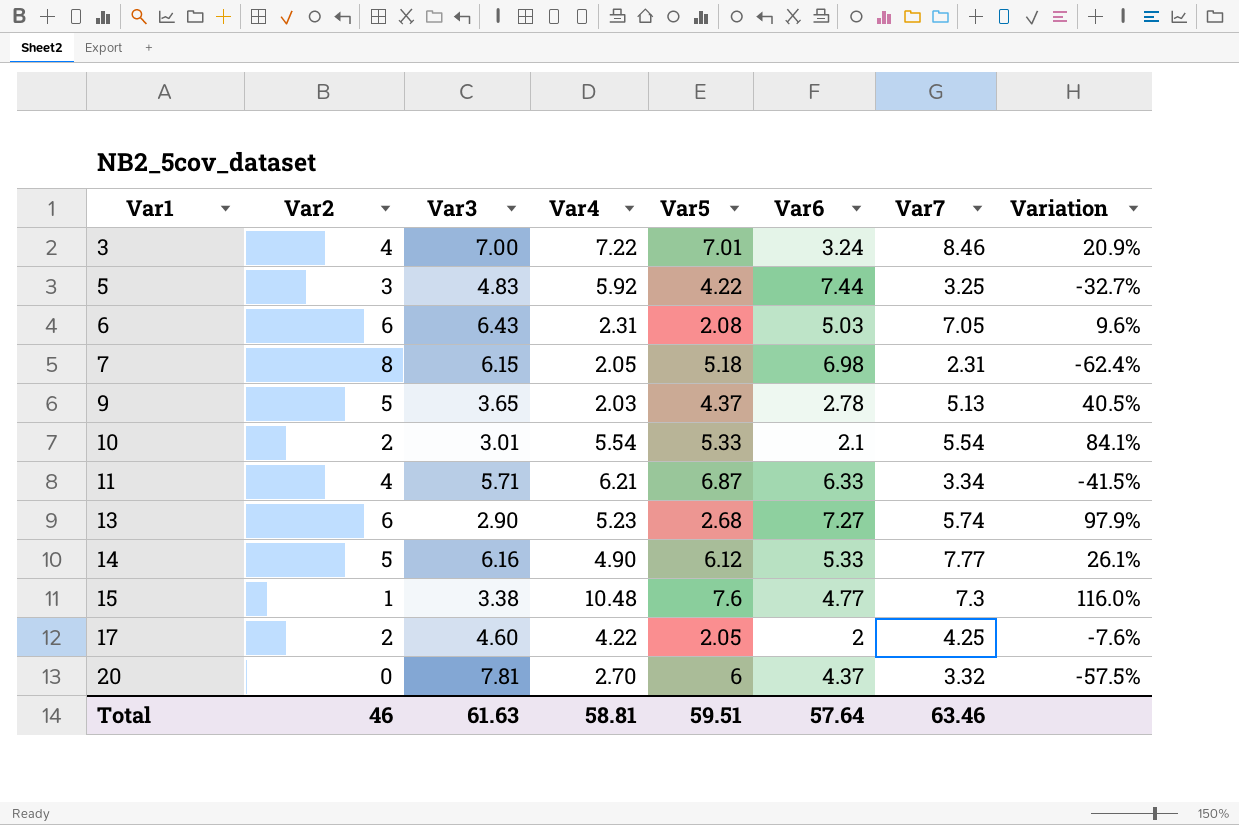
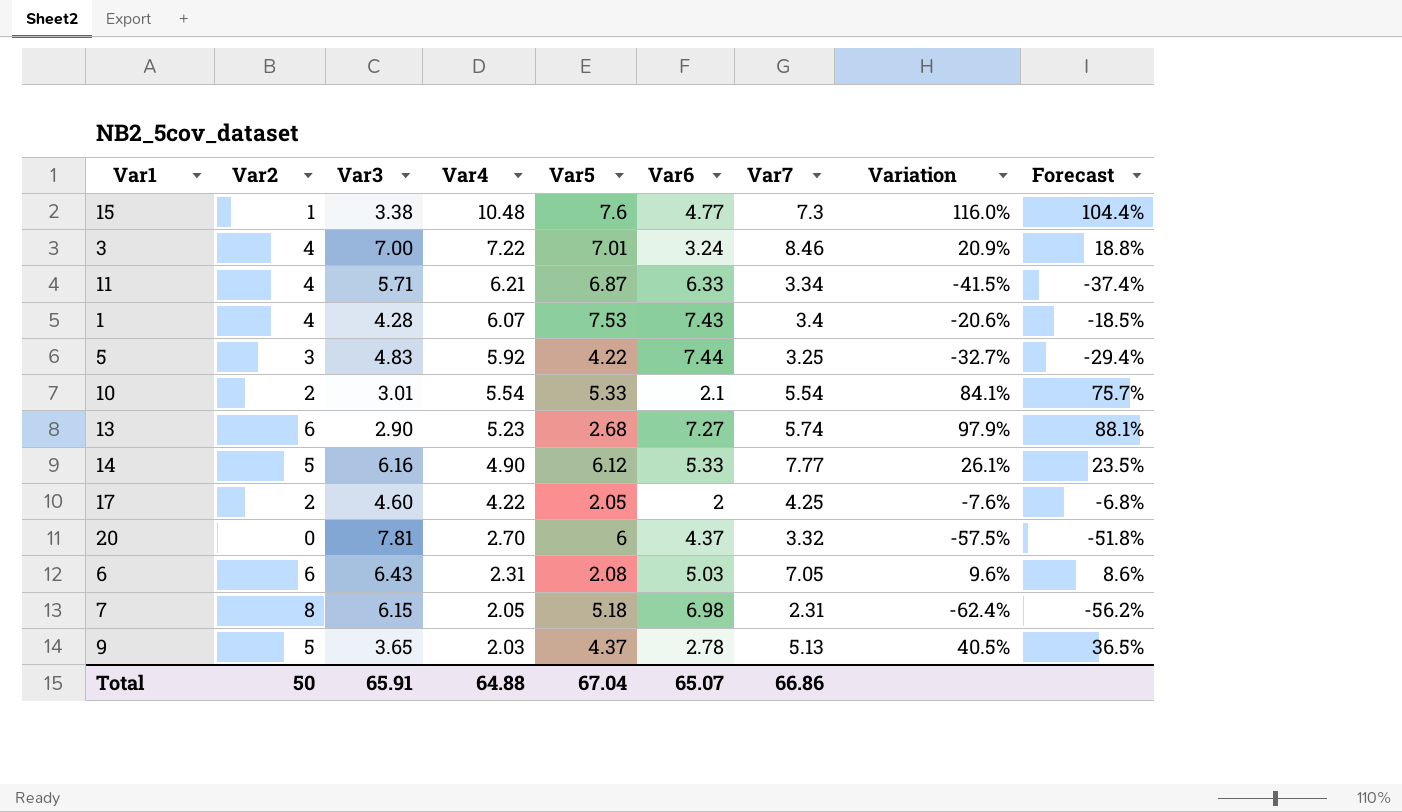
row order: Var1 ascending -> Var4 descending
column Forecast | formula: none -> [Variation] * 0.9
row 1: none -> 4 | 4.28 | 6.07 | 7.53 | 7.43 | 3.4 | -20.6% | -18.5%
Total | Var2: 46 -> 50
Total | Var3: 61.63 -> 65.91
Total | Var4: 58.81 -> 64.88
Total | Var5: 59.51 -> 67.04
Total | Var6: 57.64 -> 65.07
Total | Var7: 63.46 -> 66.86

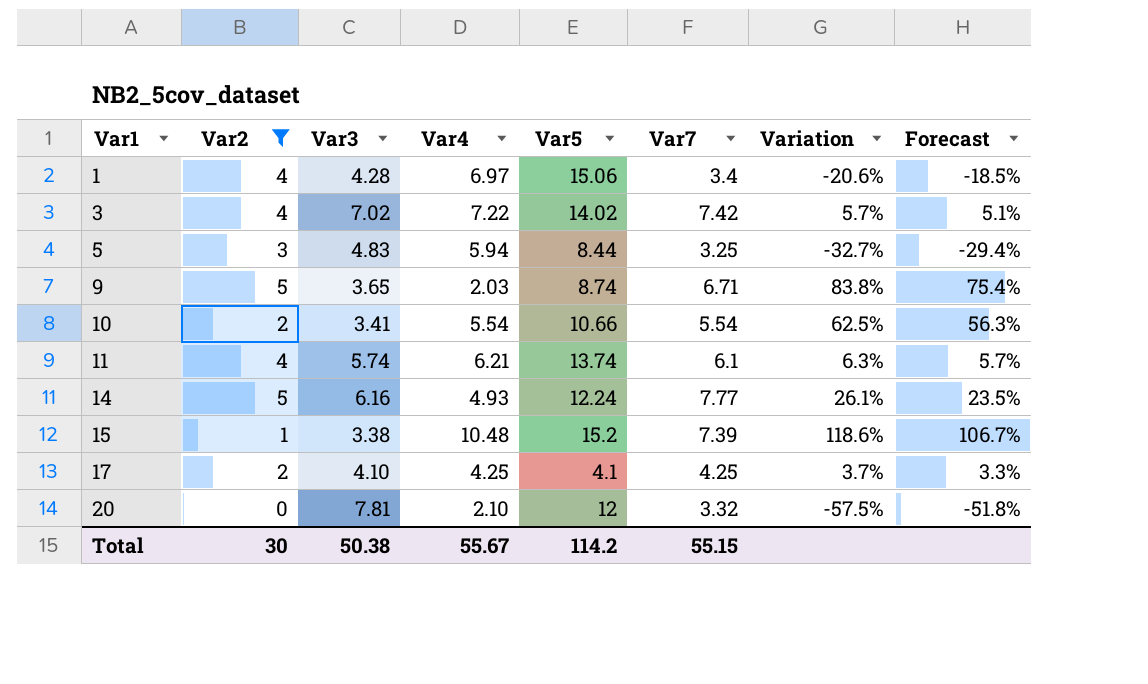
filter: none -> Var2 <= 5
row order: Var4 descending -> Var1 ascending
column Var6 | position: 6 -> none
1 | Var4: 6.07 -> 6.97
1 | Var5: 7.53 -> 15.06
3 | Var3: 7.00 -> 7.02
3 | Var5: 7.01 -> 14.02
3 | Var7: 8.46 -> 7.42
3 | Variation: 20.9% -> 5.7%
3 | Forecast: 18.8% -> 5.1%
5 | Var4: 5.92 -> 5.94
5 | Var5: 4.22 -> 8.44
9 | Var5: 4.37 -> 8.74
9 | Var7: 5.13 -> 6.71
9 | Variation: 40.5% -> 83.8%
9 | Forecast: 36.5% -> 75.4%
10 | Var3: 3.01 -> 3.41
10 | Var5: 5.33 -> 10.66
10 | Variation: 84.1% -> 62.5%
10 | Forecast: 75.7% -> 56.3%
11 | Var3: 5.71 -> 5.74
11 | Var5: 6.87 -> 13.74
11 | Var7: 3.34 -> 6.1
11 | Variation: -41.5% -> 6.3%
11 | Forecast: -37.4% -> 5.7%
14 | Var4: 4.90 -> 4.93
14 | Var5: 6.12 -> 12.24
15 | Var5: 7.6 -> 15.2
15 | Var7: 7.3 -> 7.39
15 | Variation: 116.0% -> 118.6%
15 | Forecast: 104.4% -> 106.7%
17 | Var3: 4.60 -> 4.10
17 | Var4: 4.22 -> 4.25
17 | Var5: 2.05 -> 4.1
17 | Variation: -7.6% -> 3.7%
17 | Forecast: -6.8% -> 3.3%
20 | Var4: 2.70 -> 2.10
20 | Var5: 6 -> 12
Total | Var2: 50 -> 30
Total | Var3: 65.91 -> 50.38
Total | Var4: 64.88 -> 55.67
Total | Var5: 67.04 -> 114.2
Total | Var7: 66.86 -> 55.15

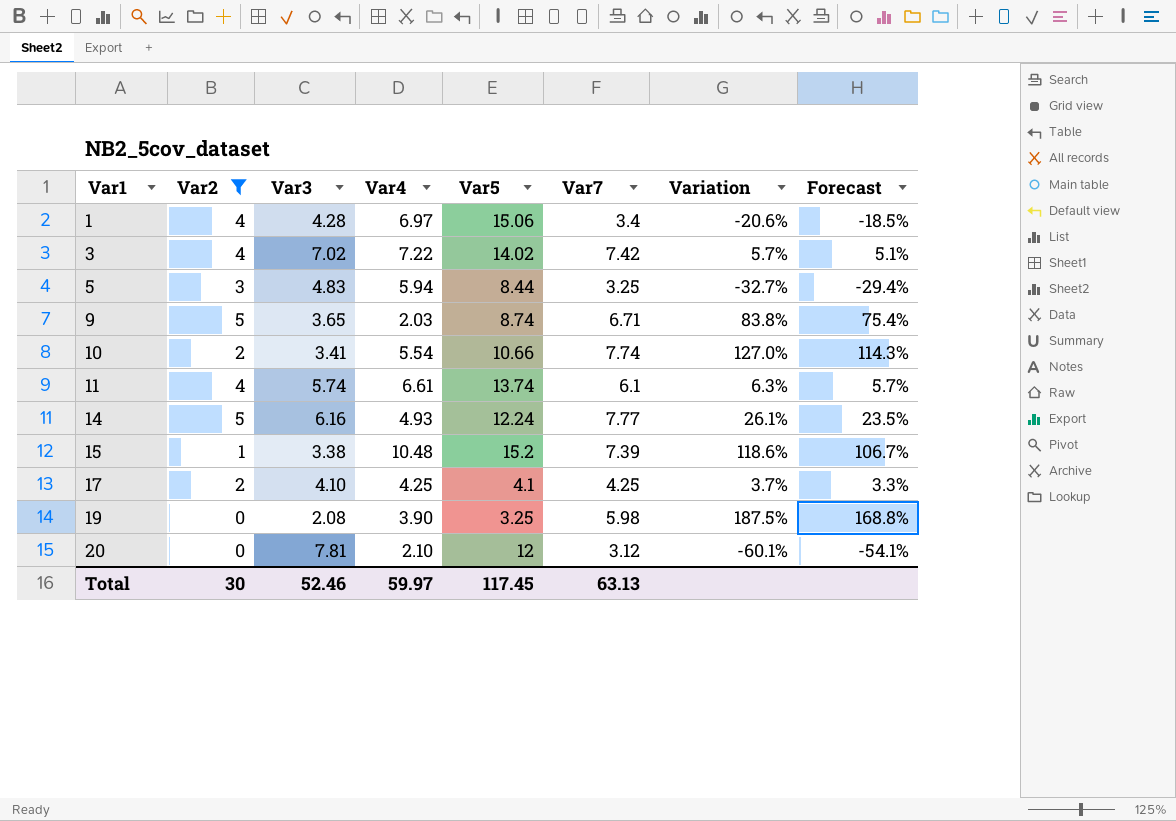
10 | Var7: 5.54 -> 7.74
10 | Variation: 62.5% -> 127.0%
10 | Forecast: 56.3% -> 114.3%
11 | Var4: 6.21 -> 6.61
row 19: none -> 0 | 2.08 | 3.90 | 3.25 | 5.98 | 187.5% | 168.8%
20 | Var7: 3.32 -> 3.12
20 | Variation: -57.5% -> -60.1%
20 | Forecast: -51.8% -> -54.1%
Total | Var3: 50.38 -> 52.46
Total | Var4: 55.67 -> 59.97
Total | Var5: 114.2 -> 117.45
Total | Var7: 55.15 -> 63.13

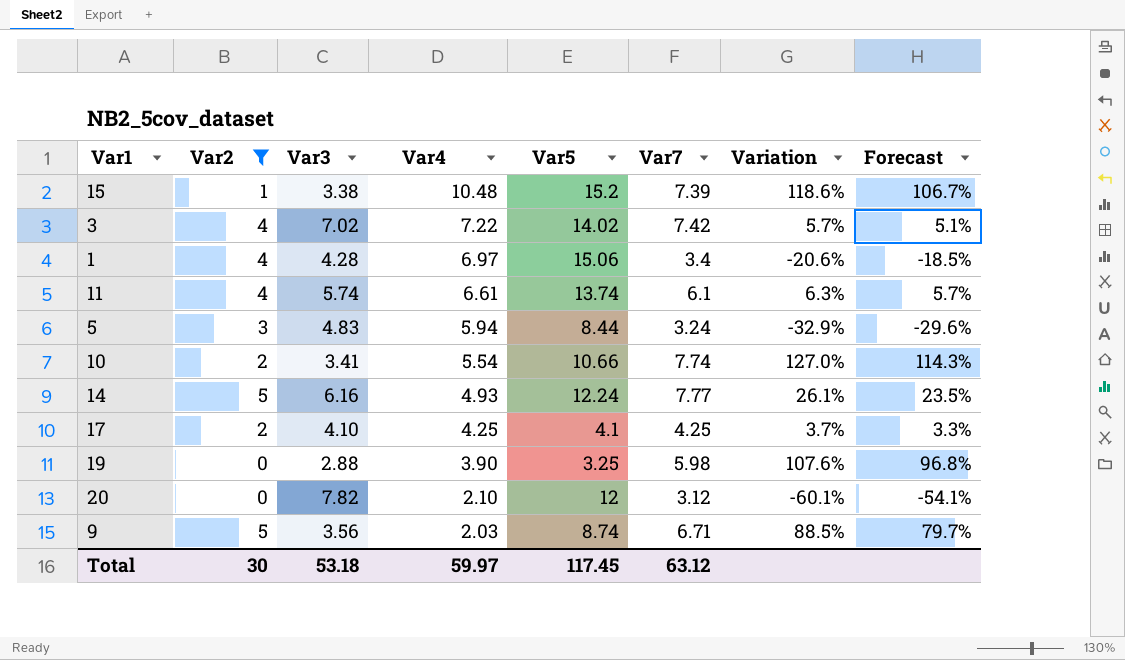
row order: Var1 ascending -> Var4 descending
5 | Var7: 3.25 -> 3.24
5 | Variation: -32.7% -> -32.9%
5 | Forecast: -29.4% -> -29.6%
19 | Var3: 2.08 -> 2.88
19 | Variation: 187.5% -> 107.6%
19 | Forecast: 168.8% -> 96.8%
20 | Var3: 7.81 -> 7.82
9 | Var3: 3.65 -> 3.56
9 | Variation: 83.8% -> 88.5%
9 | Forecast: 75.4% -> 79.7%
Total | Var3: 52.46 -> 53.18
Total | Var7: 63.13 -> 63.12

